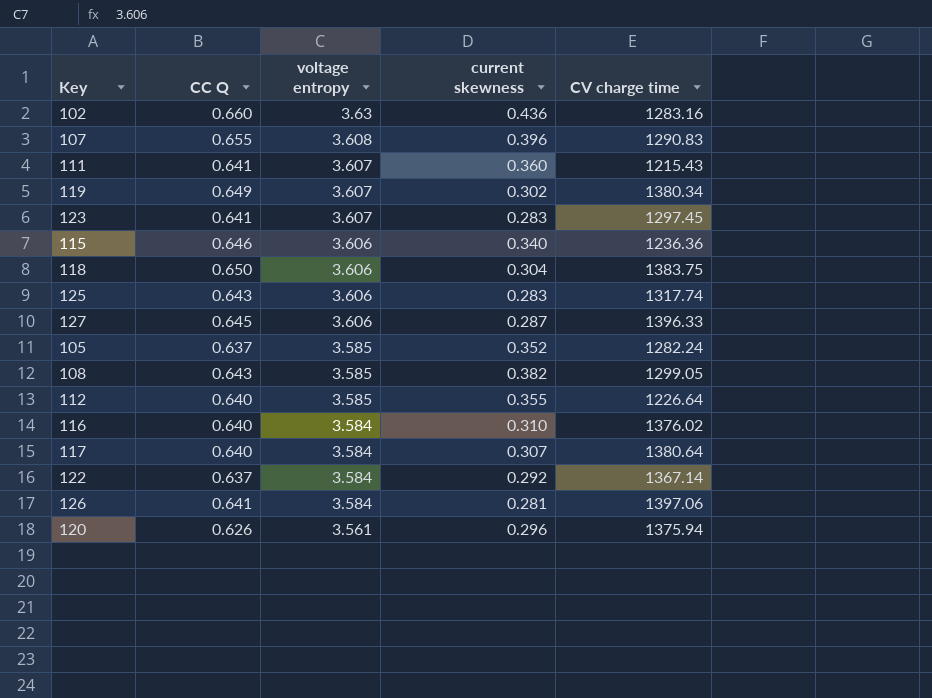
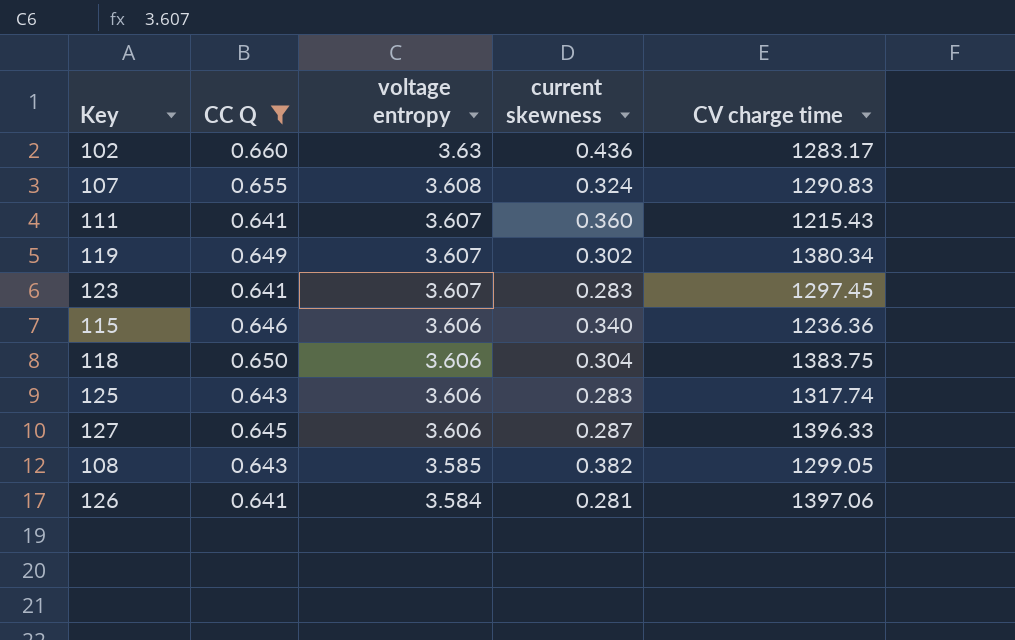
filter: none -> CC Q >= 0.641
102 | CV charge time: 1283.16 -> 1283.17
107 | current skewness: 0.396 -> 0.324

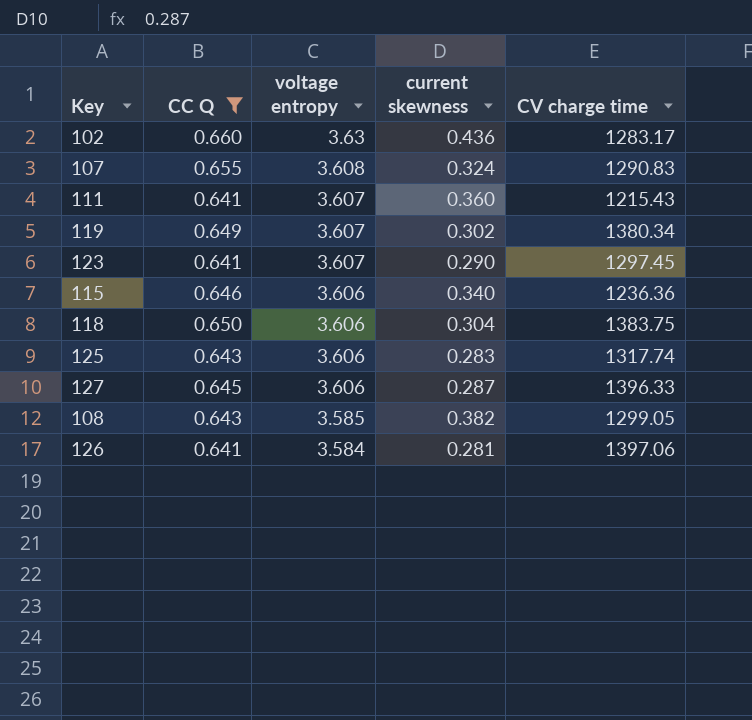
123 | current skewness: 0.283 -> 0.290

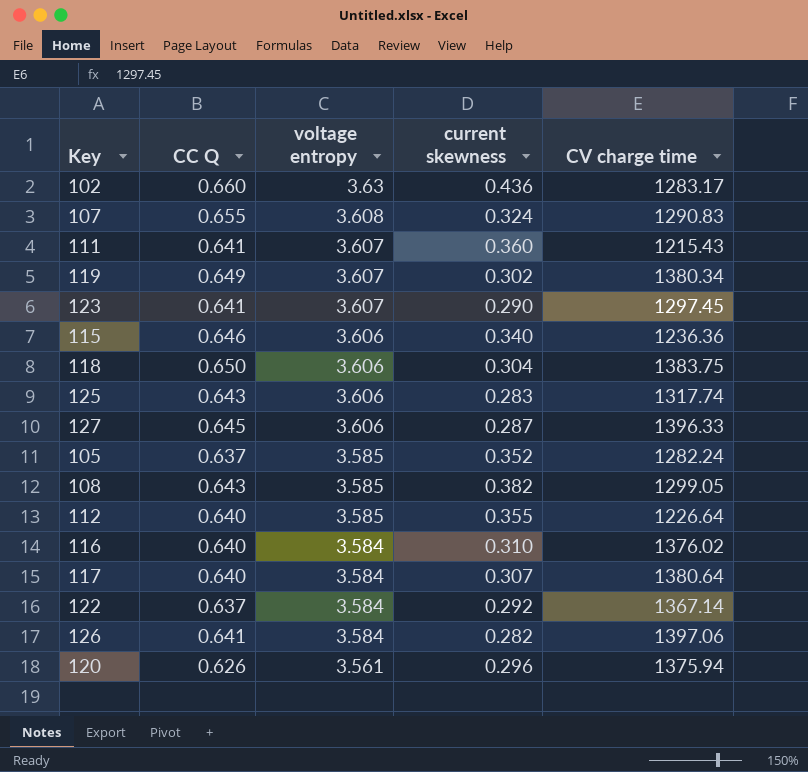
filter: CC Q >= 0.641 -> none
126 | current skewness: 0.281 -> 0.282

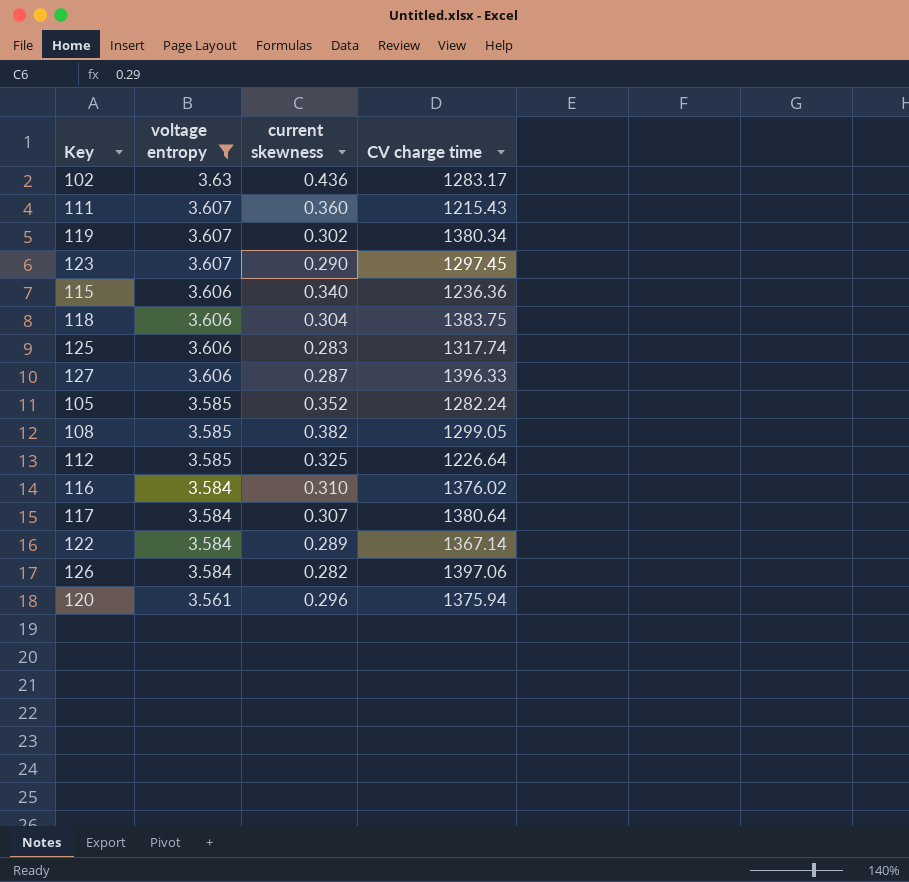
filter: none -> voltage entropy != 3.608
column CC Q | position: 2 -> none
112 | current skewness: 0.355 -> 0.325
122 | current skewness: 0.292 -> 0.289

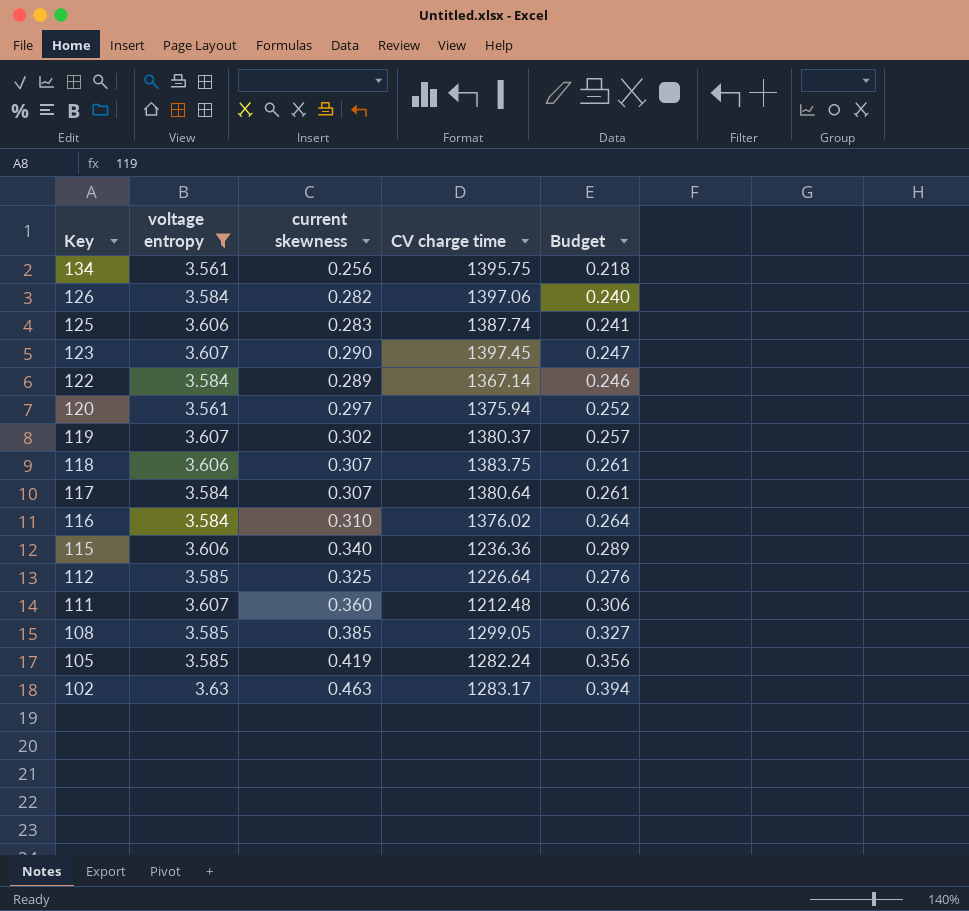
row order: voltage entropy descending -> Key descending
column Budget | formula: none -> [current skewness] * 0.85
row 127: 3.606 | 0.287 | 1396.33 -> none
row 134: none -> 3.561 | 0.256 | 1395.75 | 0.218
125 | CV charge time: 1317.74 -> 1387.74
123 | CV charge time: 1297.45 -> 1397.45
120 | current skewness: 0.296 -> 0.297
119 | CV charge time: 1380.34 -> 1380.37
118 | current skewness: 0.304 -> 0.307
111 | CV charge time: 1215.43 -> 1212.48
108 | current skewness: 0.382 -> 0.385
105 | current skewness: 0.352 -> 0.419
102 | current skewness: 0.436 -> 0.463

